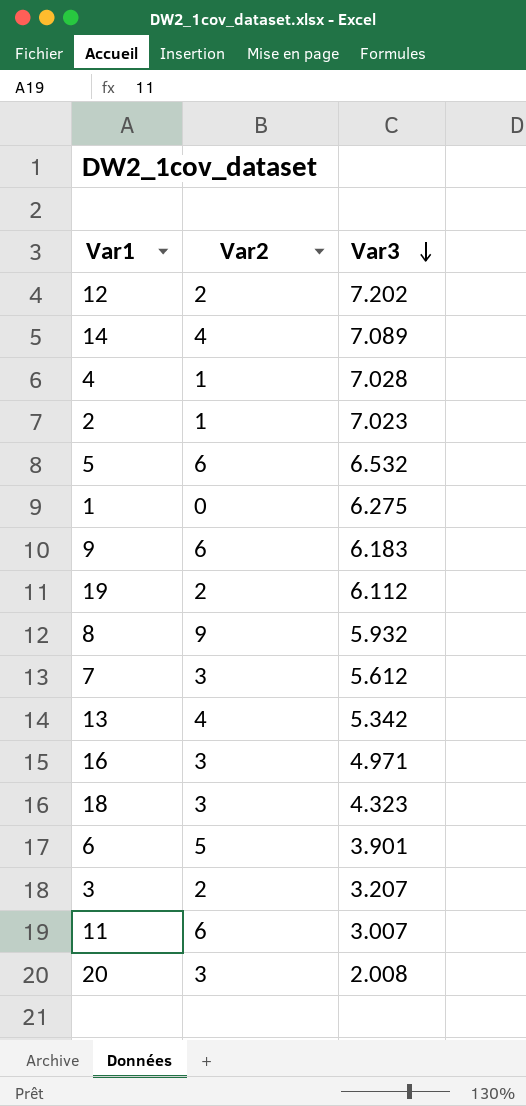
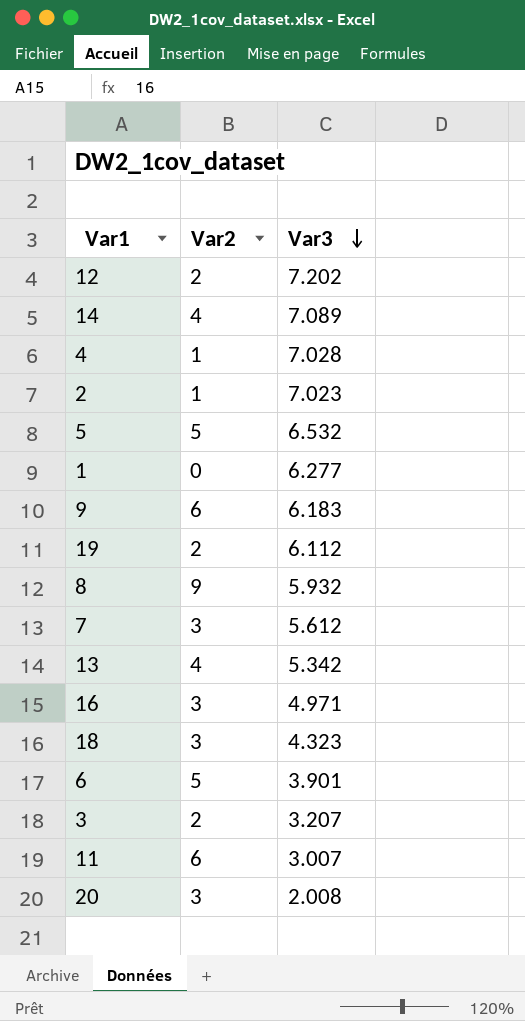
5 | Var2: 6 -> 5
1 | Var3: 6.275 -> 6.277

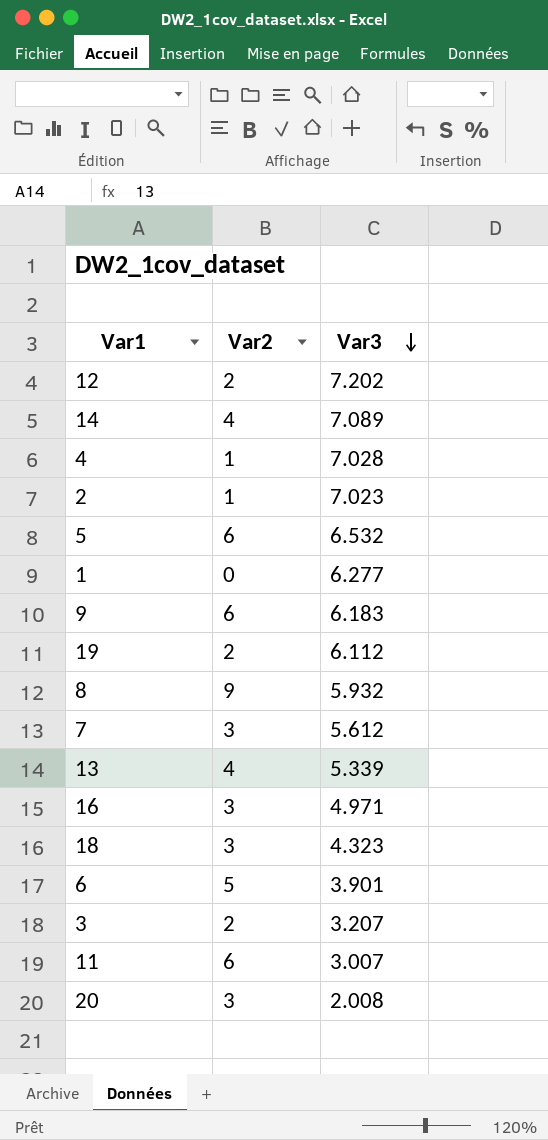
5 | Var2: 5 -> 6
13 | Var3: 5.342 -> 5.339

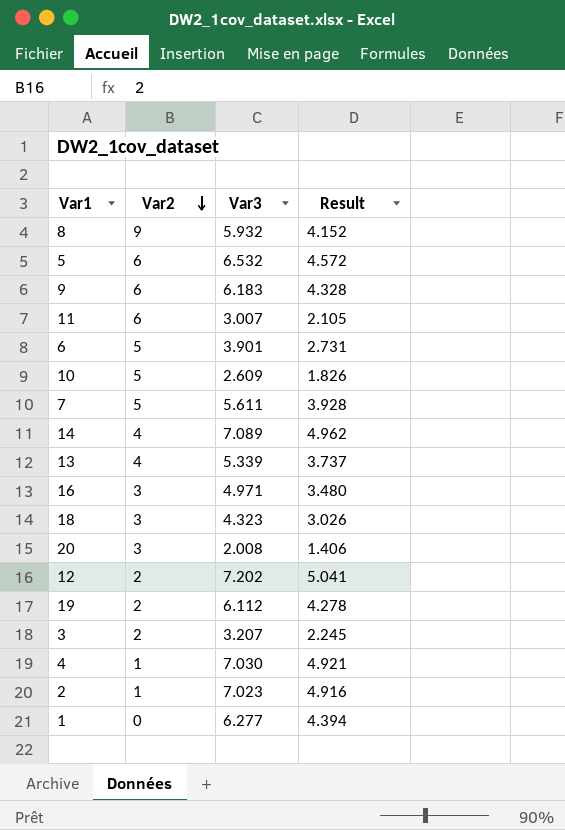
row order: Var3 descending -> Var2 descending
column Result | formula: none -> [Var3] * 0.7
row 10: none -> 5 | 2.609 | 1.826
7 | Var2: 3 -> 5
7 | Var3: 5.612 -> 5.611
4 | Var3: 7.028 -> 7.030

